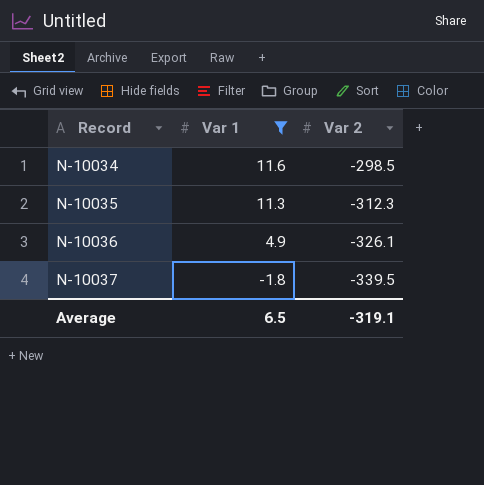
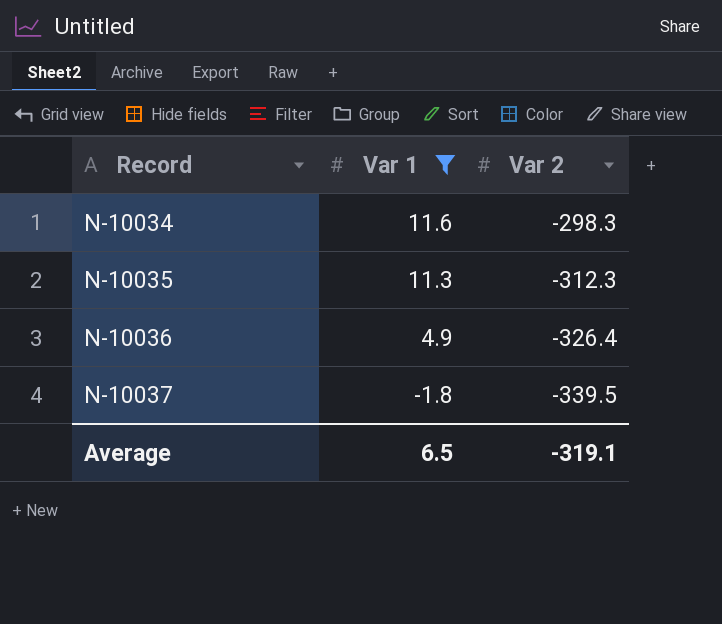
N-10034 | Var 2: -298.5 -> -298.3
N-10036 | Var 2: -326.1 -> -326.4

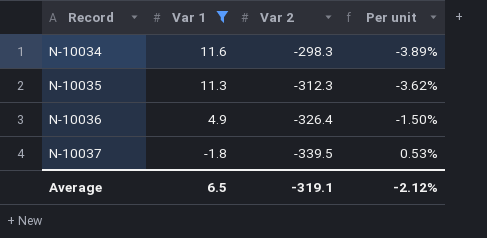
column Per unit | formula: none -> [Var 1] / [Var 2]

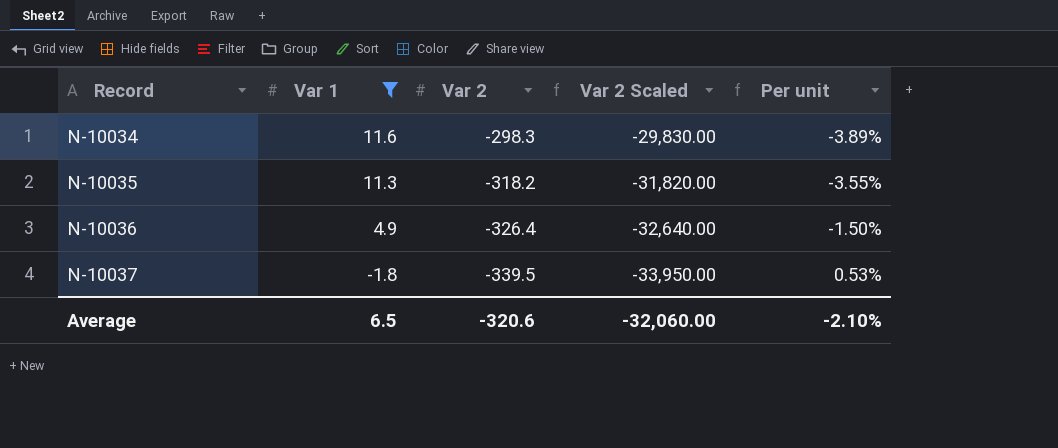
column Var 2 Scaled | formula: none -> [Var 2] * 100
N-10035 | Var 2: -312.3 -> -318.2
N-10035 | Per unit: -3.62% -> -3.55%
Average | Var 2: -319.1 -> -320.6
Average | Per unit: -2.12% -> -2.10%

